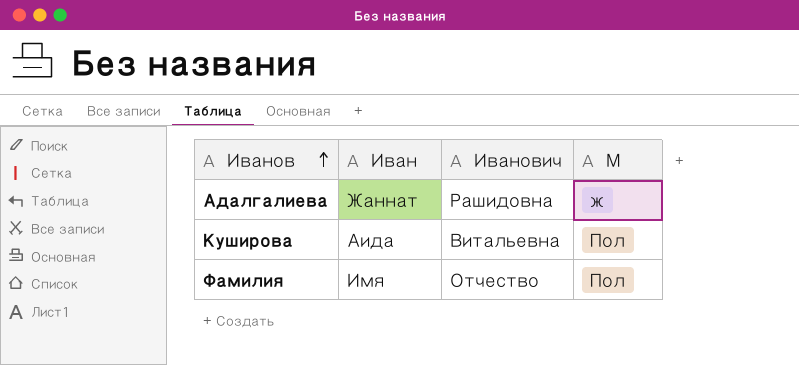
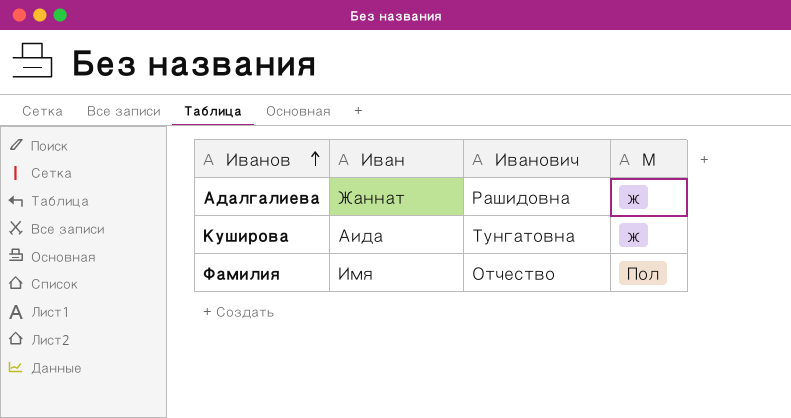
Куширова | Иванович: Витальевна -> Тунгатовна
Куширова | М: Пол -> ж

